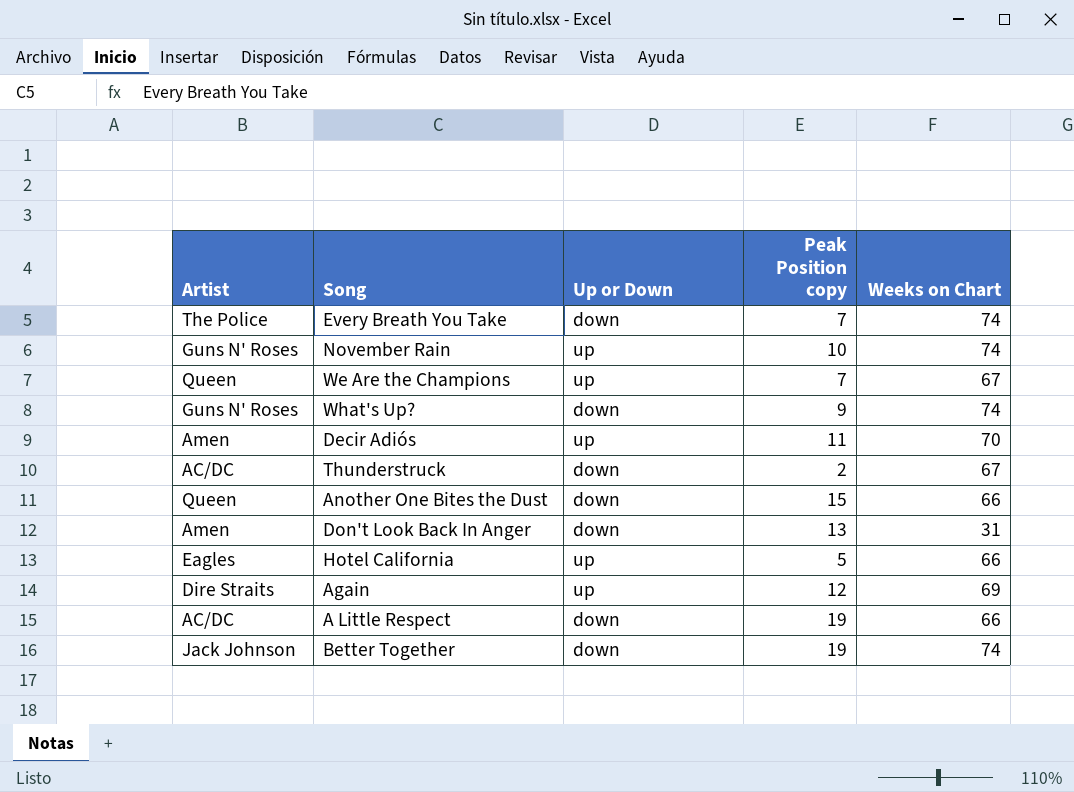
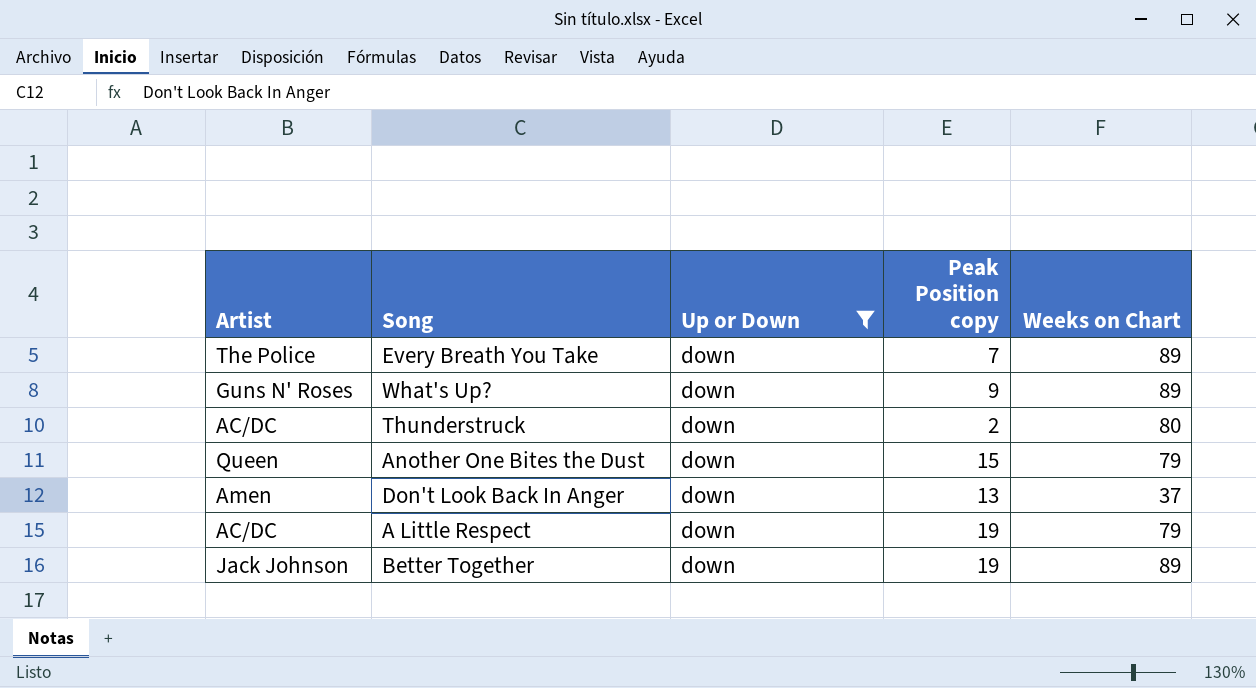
filter: none -> Up or Down = down
Every Breath You Take | Weeks on Chart: 74 -> 89
What's Up? | Weeks on Chart: 74 -> 89
Thunderstruck | Weeks on Chart: 67 -> 80
Another One Bites the Dust | Weeks on Chart: 66 -> 79
Don't Look Back In Anger | Weeks on Chart: 31 -> 37
A Little Respect | Weeks on Chart: 66 -> 79
Better Together | Weeks on Chart: 74 -> 89

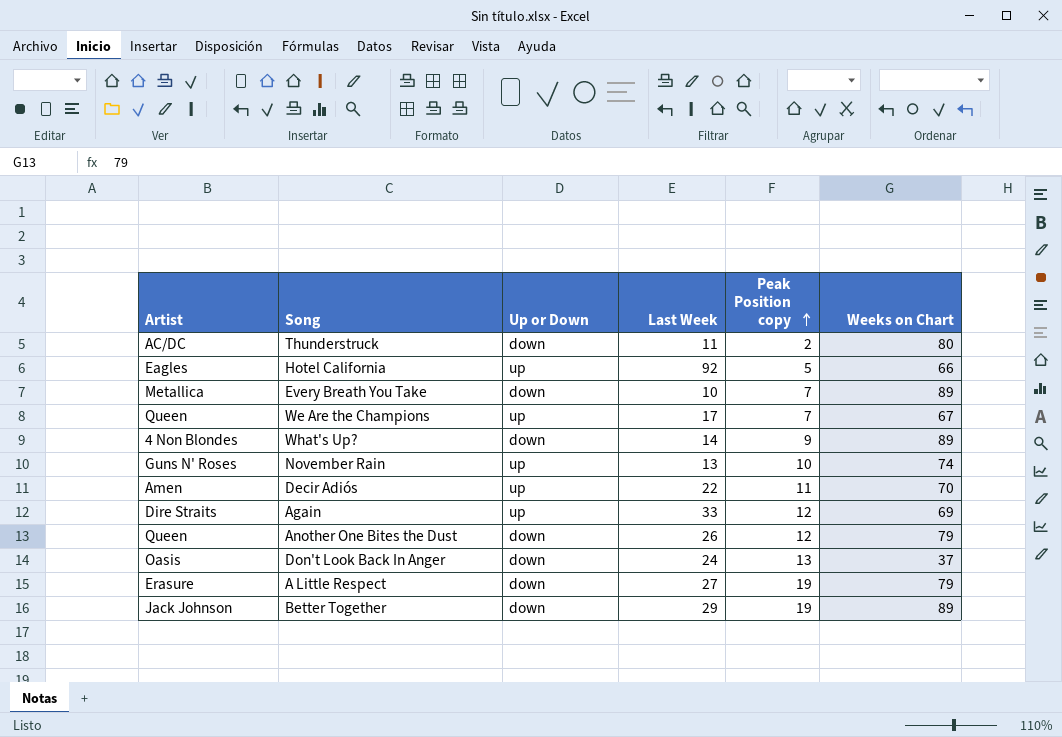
filter: Up or Down = down -> none
row order: none -> Peak Position copy ascending
column Last Week | position: none -> 4
Every Breath You Take | Artist: The Police -> Metallica
What's Up? | Artist: Guns N' Roses -> 4 Non Blondes
Another One Bites the Dust | Peak Position copy: 15 -> 12
Don't Look Back In Anger | Artist: Amen -> Oasis
A Little Respect | Artist: AC/DC -> Erasure

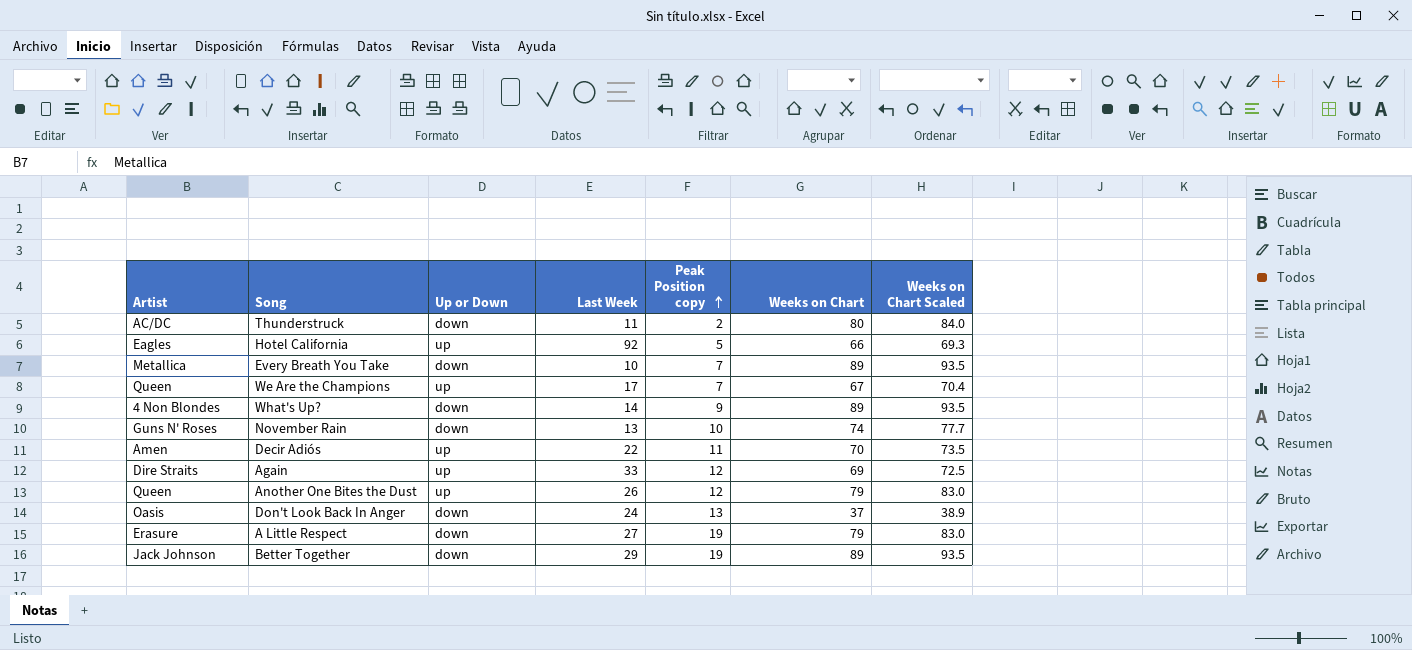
column Weeks on Chart Scaled | formula: none -> [Weeks on Chart] * 1.05
November Rain | Up or Down: up -> down
Another One Bites the Dust | Up or Down: down -> up

